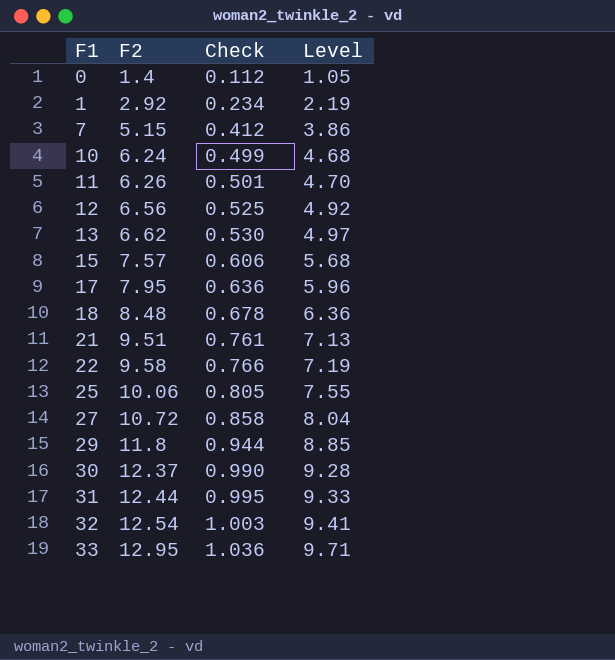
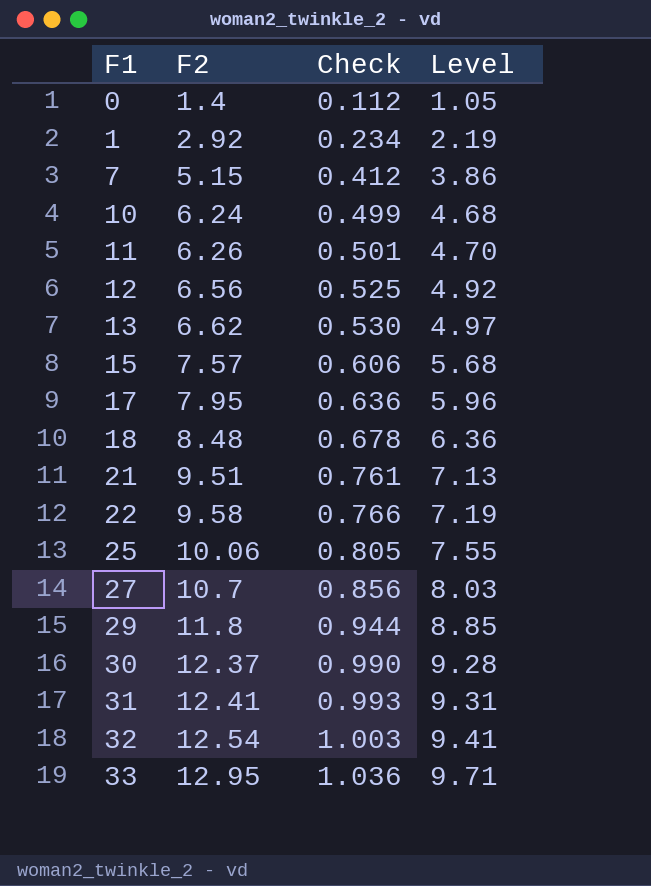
27 | F2: 10.72 -> 10.7
27 | Check: 0.858 -> 0.856
27 | Level: 8.04 -> 8.03
31 | F2: 12.44 -> 12.41
31 | Check: 0.995 -> 0.993
31 | Level: 9.33 -> 9.31

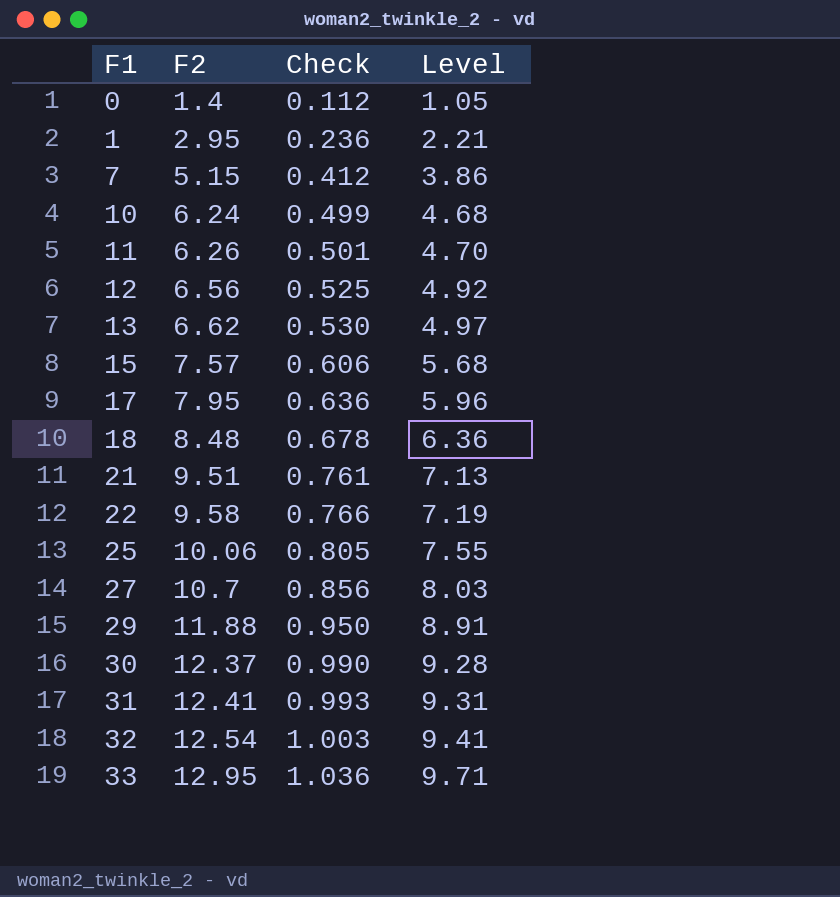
1 | F2: 2.92 -> 2.95
1 | Check: 0.234 -> 0.236
1 | Level: 2.19 -> 2.21
29 | F2: 11.8 -> 11.88
29 | Check: 0.944 -> 0.950
29 | Level: 8.85 -> 8.91

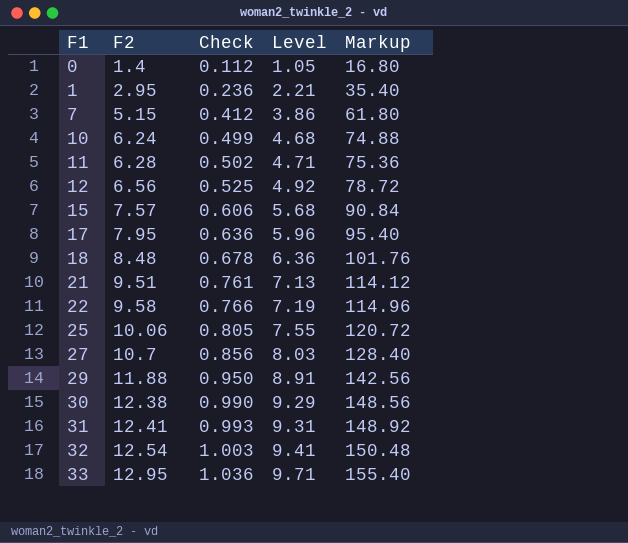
column Markup | formula: none -> [F2] * 12
row 13: 6.62 | 0.530 | 4.97 -> none
11 | F2: 6.26 -> 6.28
11 | Check: 0.501 -> 0.502
11 | Level: 4.70 -> 4.71
30 | F2: 12.37 -> 12.38
30 | Level: 9.28 -> 9.29

